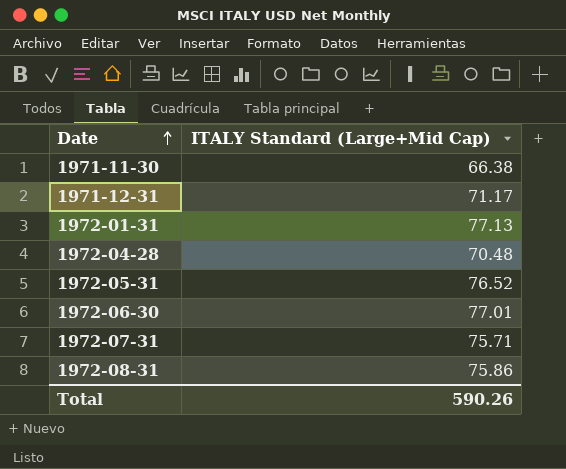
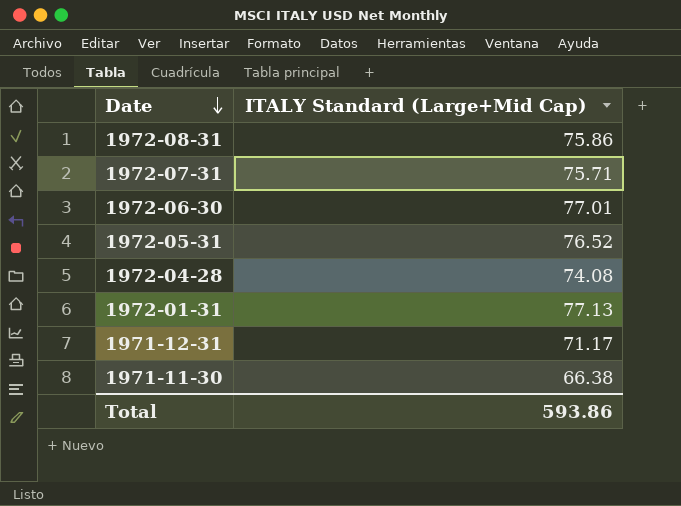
row order: Date ascending -> Date descending
1972-04-28 | ITALY Standard (Large+Mid Cap): 70.48 -> 74.08
Total | ITALY Standard (Large+Mid Cap): 590.26 -> 593.86

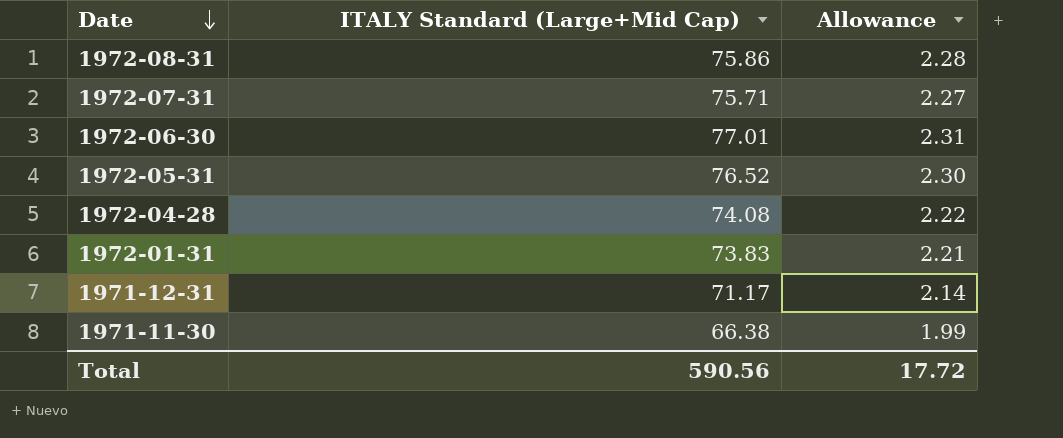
column Allowance | formula: none -> [ITALY Standard (Large+Mid Cap)] * 0.03
1972-01-31 | ITALY Standard (Large+Mid Cap): 77.13 -> 73.83
Total | ITALY Standard (Large+Mid Cap): 593.86 -> 590.56

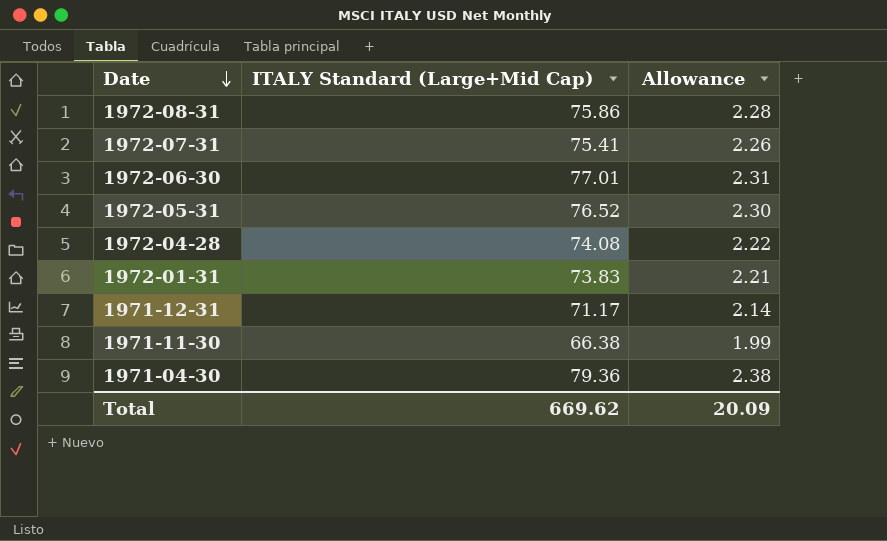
1972-07-31 | ITALY Standard (Large+Mid Cap): 75.71 -> 75.41
1972-07-31 | Allowance: 2.27 -> 2.26
row 1971-04-30: none -> 79.36 | 2.38
Total | ITALY Standard (Large+Mid Cap): 590.56 -> 669.62
Total | Allowance: 17.72 -> 20.09

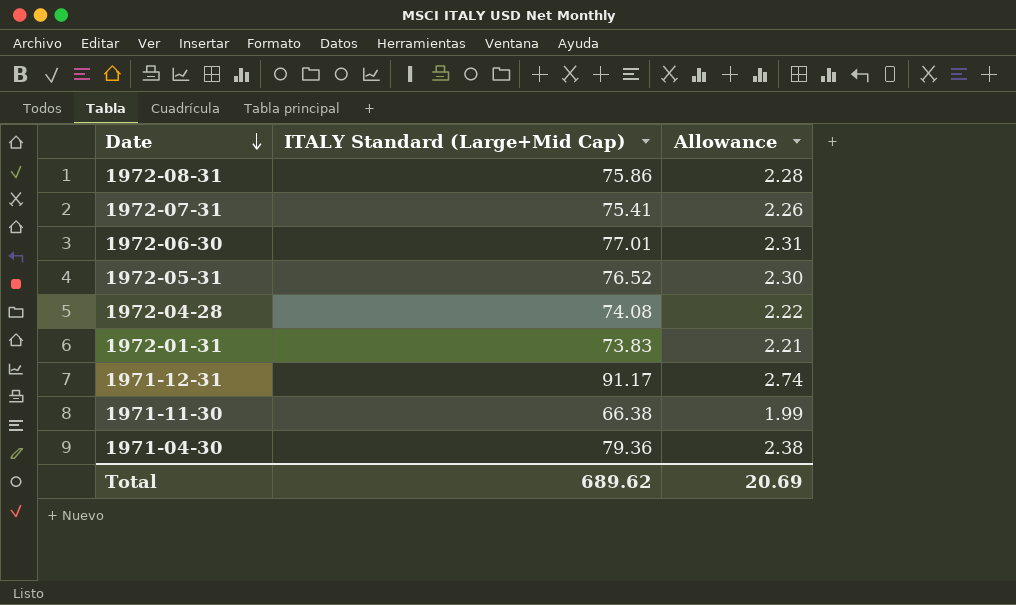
1971-12-31 | ITALY Standard (Large+Mid Cap): 71.17 -> 91.17
1971-12-31 | Allowance: 2.14 -> 2.74
Total | ITALY Standard (Large+Mid Cap): 669.62 -> 689.62
Total | Allowance: 20.09 -> 20.69

